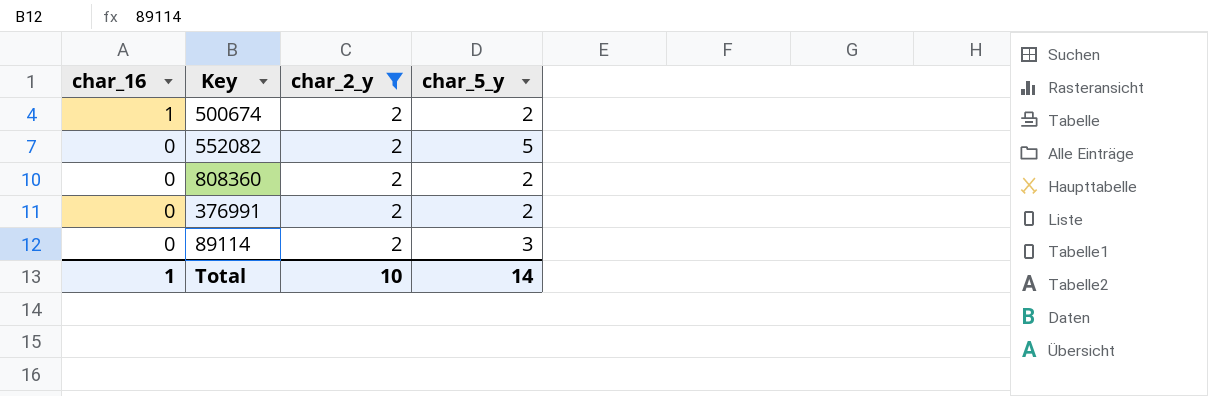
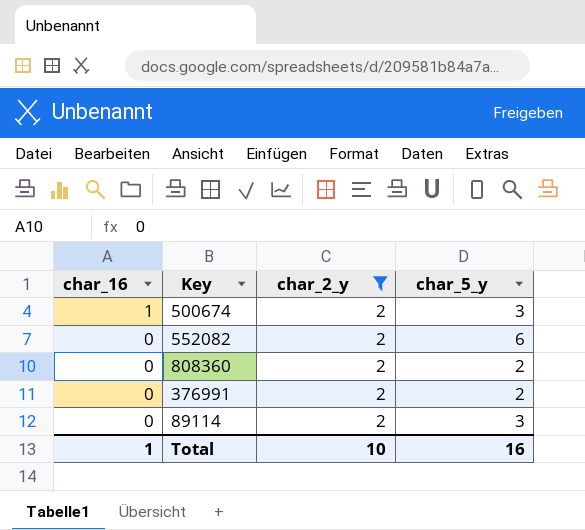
500674 | char_5_y: 2 -> 3
552082 | char_5_y: 5 -> 6
Total | char_5_y: 14 -> 16

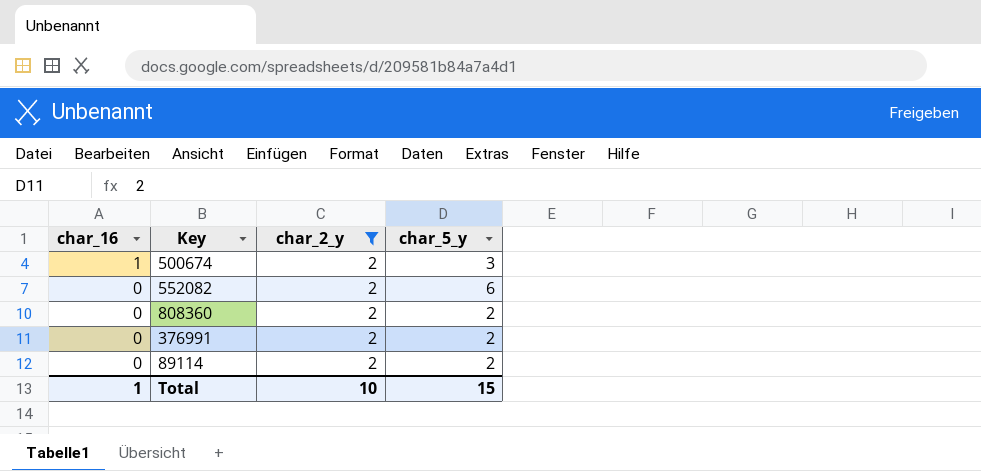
89114 | char_5_y: 3 -> 2
Total | char_5_y: 16 -> 15

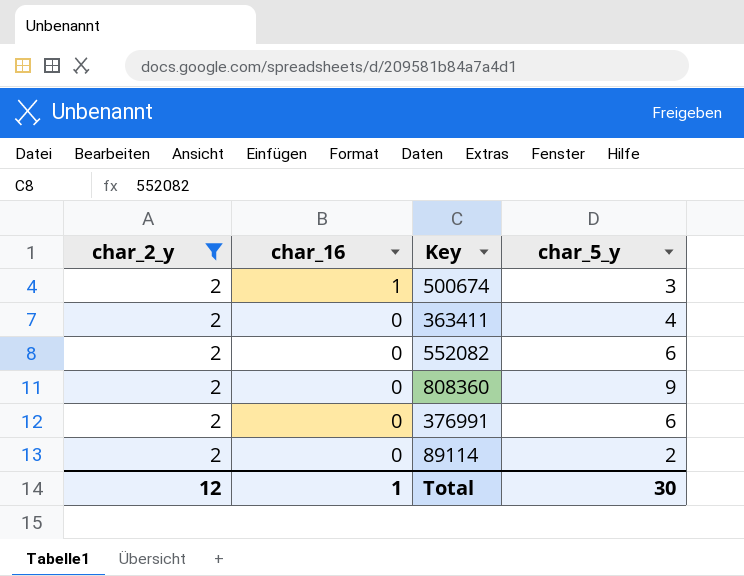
column char_2_y | position: 3 -> 1
row 363411: none -> 2 | 0 | 4
808360 | char_5_y: 2 -> 9
376991 | char_5_y: 2 -> 6
Total | char_2_y: 10 -> 12
Total | char_5_y: 15 -> 30

